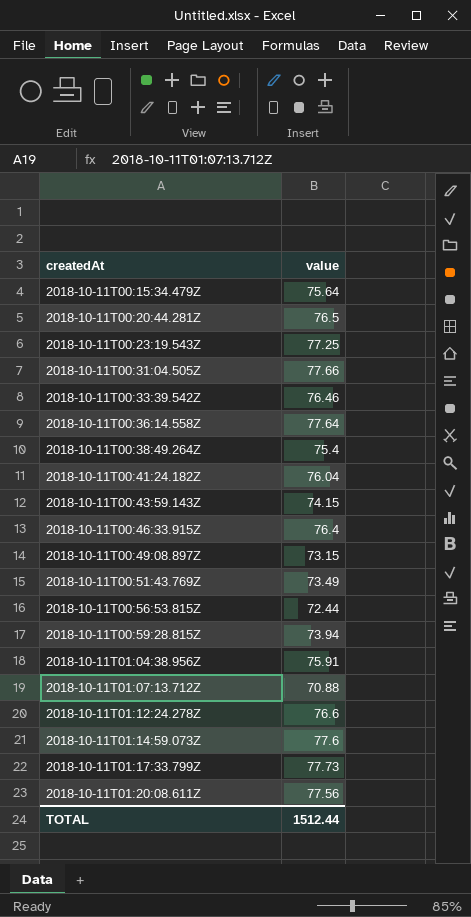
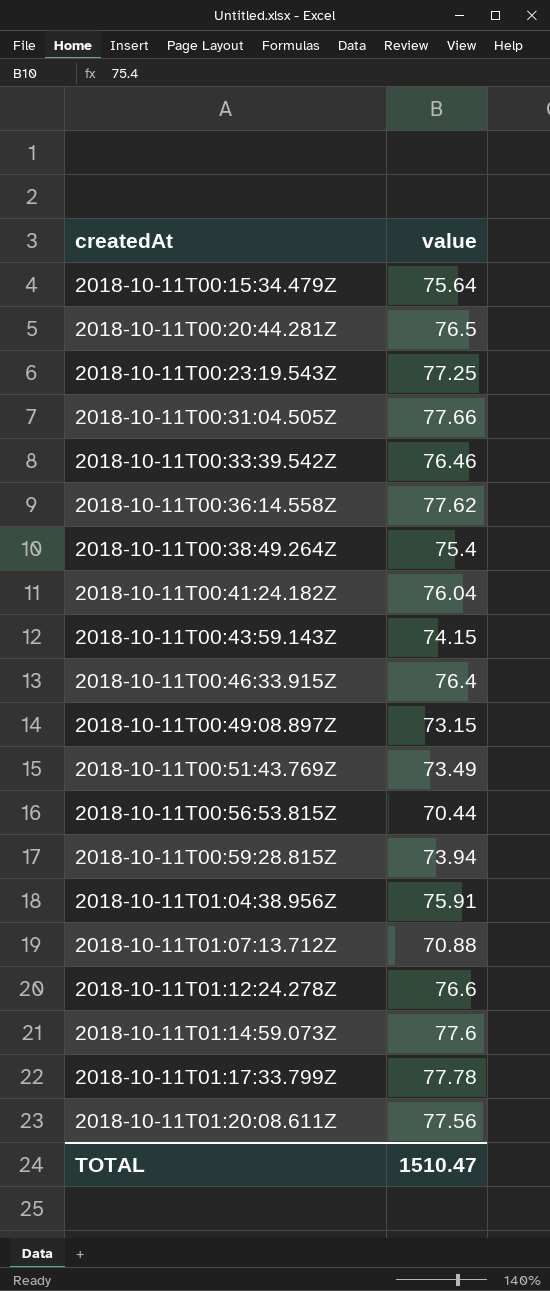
2018-10-11T00:36:14.558Z | value: 77.64 -> 77.62
2018-10-11T00:56:53.815Z | value: 72.44 -> 70.44
2018-10-11T01:17:33.799Z | value: 77.73 -> 77.78
TOTAL | value: 1512.44 -> 1510.47

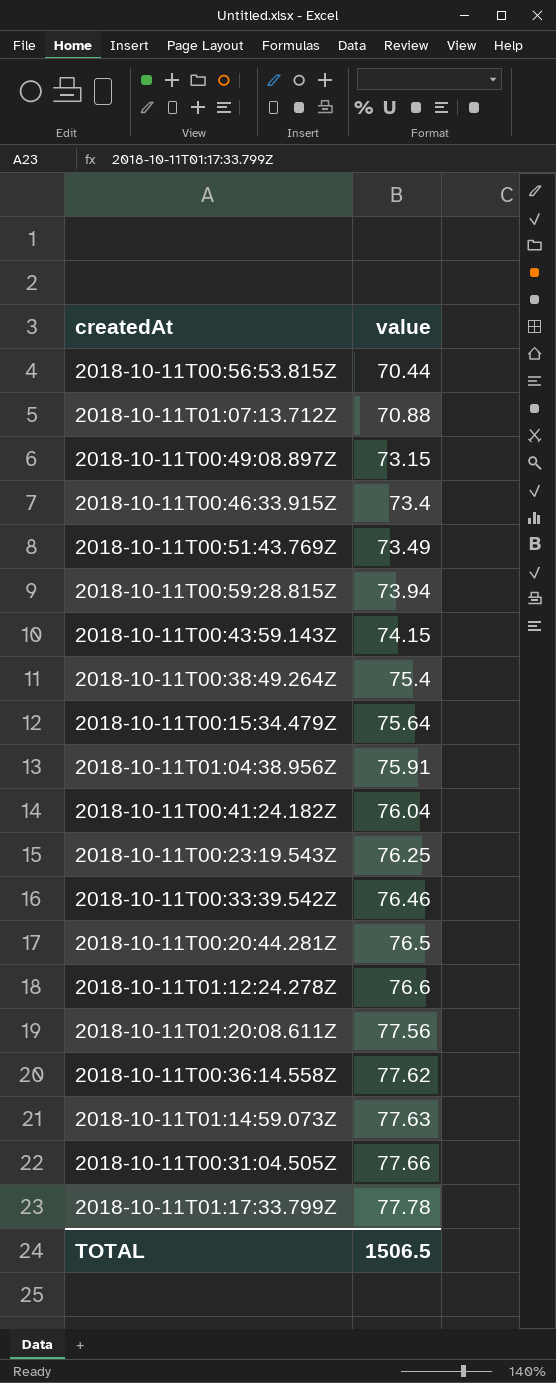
row order: createdAt ascending -> value ascending
2018-10-11T00:46:33.915Z | value: 76.4 -> 73.4
2018-10-11T00:23:19.543Z | value: 77.25 -> 76.25
2018-10-11T01:14:59.073Z | value: 77.6 -> 77.63
TOTAL | value: 1510.47 -> 1506.5

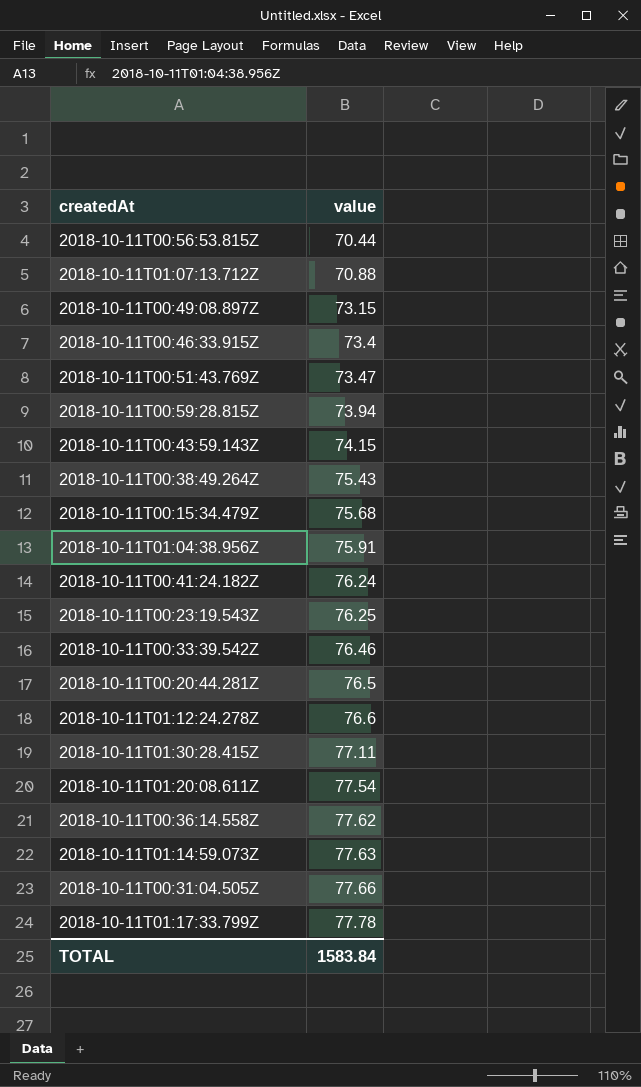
2018-10-11T00:51:43.769Z | value: 73.49 -> 73.47
2018-10-11T00:38:49.264Z | value: 75.4 -> 75.43
2018-10-11T00:15:34.479Z | value: 75.64 -> 75.68
2018-10-11T00:41:24.182Z | value: 76.04 -> 76.24
row 2018-10-11T01:30:28.415Z: none -> 77.11
2018-10-11T01:20:08.611Z | value: 77.56 -> 77.54
TOTAL | value: 1506.5 -> 1583.84

